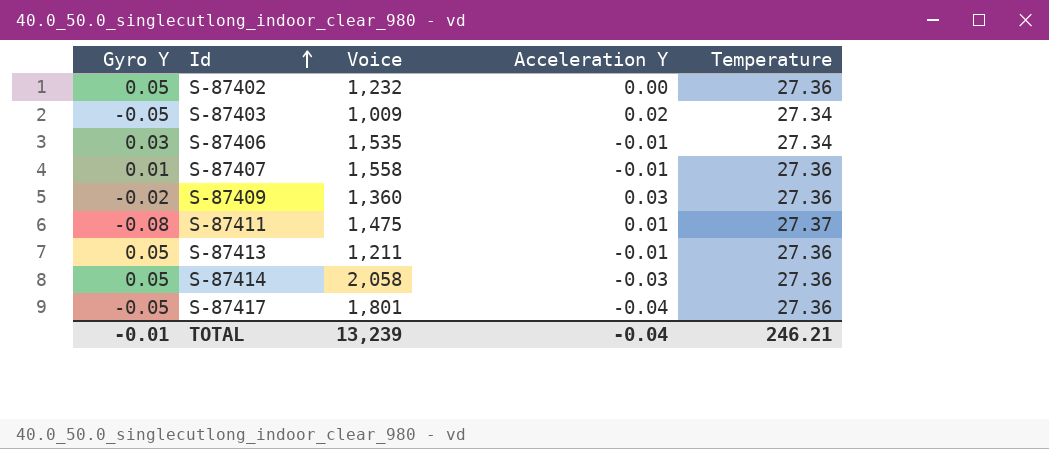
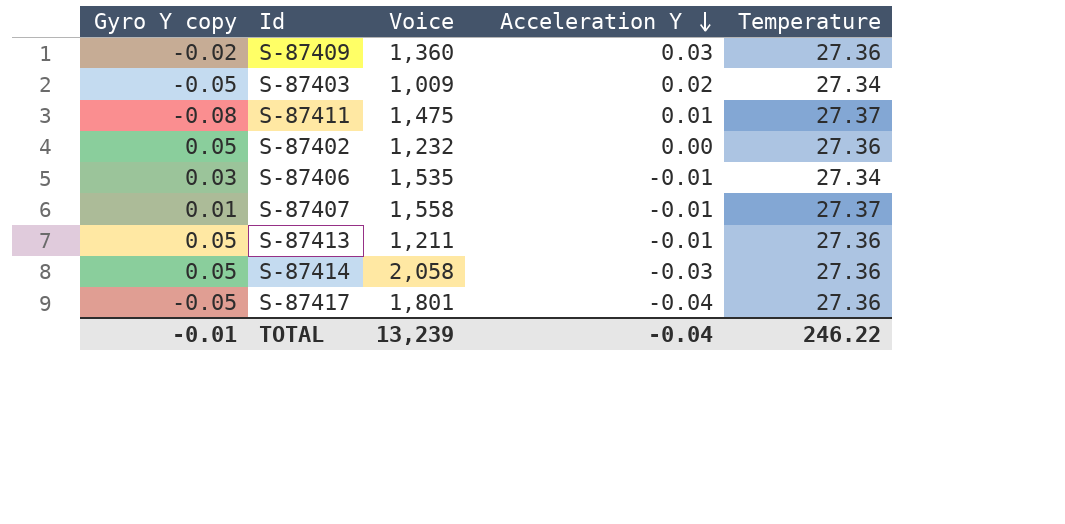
row order: Id ascending -> Acceleration Y descending
column name: Gyro Y -> Gyro Y copy
S-87407 | Temperature: 27.36 -> 27.37
TOTAL | Temperature: 246.21 -> 246.22

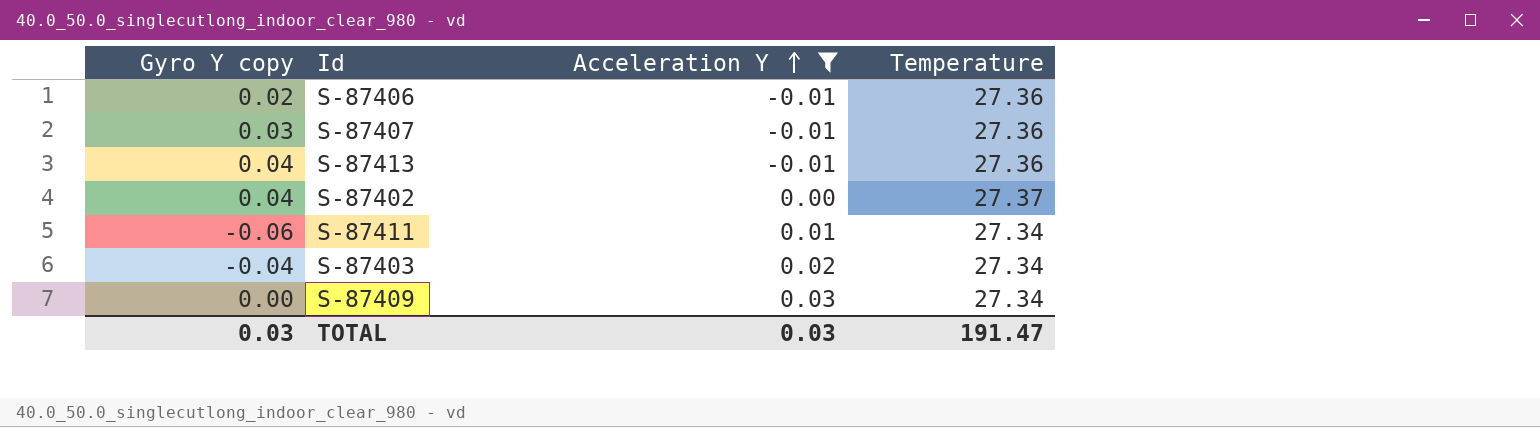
filter: none -> Acceleration Y >= -0.01
row order: Acceleration Y descending -> Acceleration Y ascending
column Voice | position: 3 -> none
S-87406 | Gyro Y copy: 0.03 -> 0.02
S-87406 | Temperature: 27.34 -> 27.36
S-87407 | Gyro Y copy: 0.01 -> 0.03
S-87407 | Temperature: 27.37 -> 27.36
S-87413 | Gyro Y copy: 0.05 -> 0.04
S-87402 | Gyro Y copy: 0.05 -> 0.04
S-87402 | Temperature: 27.36 -> 27.37
S-87411 | Gyro Y copy: -0.08 -> -0.06
S-87411 | Temperature: 27.37 -> 27.34
S-87403 | Gyro Y copy: -0.05 -> -0.04
S-87409 | Gyro Y copy: -0.02 -> 0.00
S-87409 | Temperature: 27.36 -> 27.34
TOTAL | Gyro Y copy: -0.01 -> 0.03
TOTAL | Acceleration Y: -0.04 -> 0.03
TOTAL | Temperature: 246.22 -> 191.47

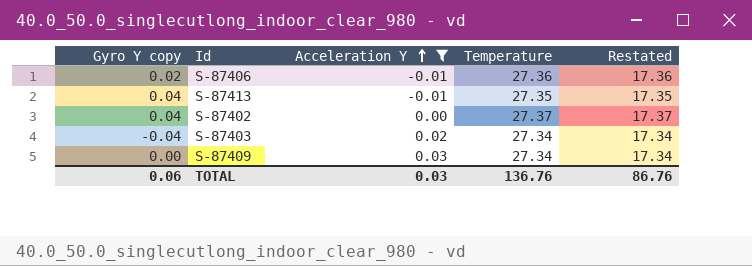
column Restated | formula: none -> [Temperature] - 10
row S-87407: 0.03 | -0.01 | 27.36 -> none
row S-87411: -0.06 | 0.01 | 27.34 -> none
S-87413 | Temperature: 27.36 -> 27.35
TOTAL | Gyro Y copy: 0.03 -> 0.06
TOTAL | Temperature: 191.47 -> 136.76

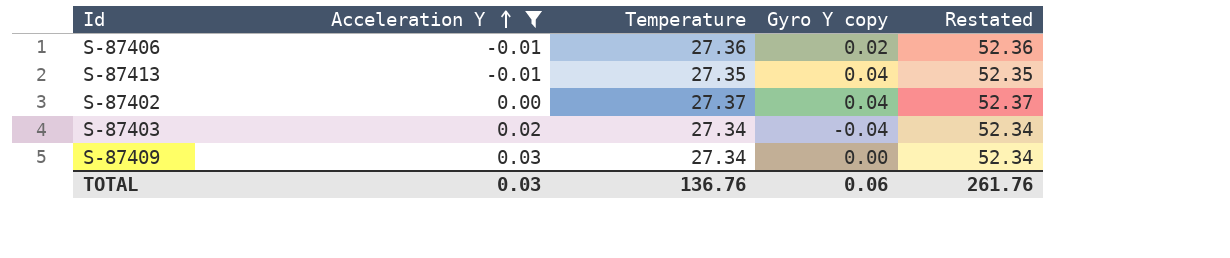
column Gyro Y copy | position: 1 -> 4
column Restated | formula: [Temperature] - 10 -> [Temperature] + 25
TOTAL | Restated: 86.76 -> 261.76

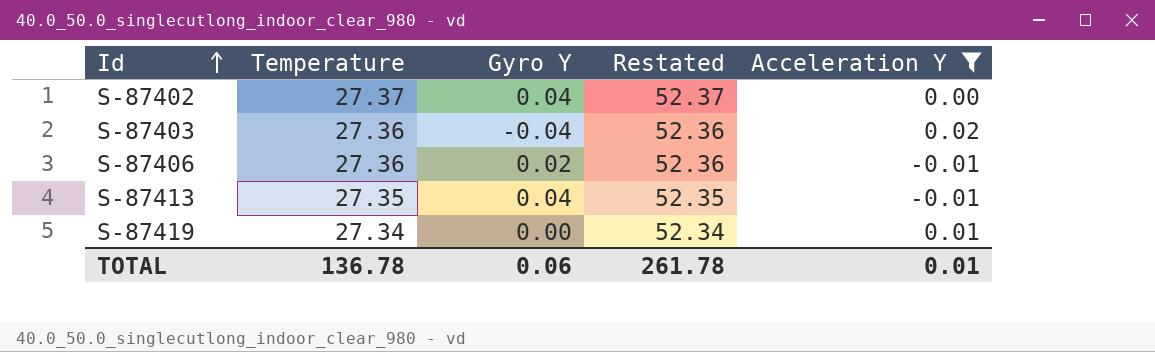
row order: Acceleration Y ascending -> Id ascending
column name: Gyro Y copy -> Gyro Y
column Acceleration Y | position: 2 -> 5
row S-87409: 0.03 | 27.34 | 0.00 | 52.34 -> none
S-87403 | Temperature: 27.34 -> 27.36
S-87403 | Restated: 52.34 -> 52.36
row S-87419: none -> 27.34 | 0.00 | 52.34 | 0.01
TOTAL | Temperature: 136.76 -> 136.78
TOTAL | Restated: 261.76 -> 261.78
TOTAL | Acceleration Y: 0.03 -> 0.01

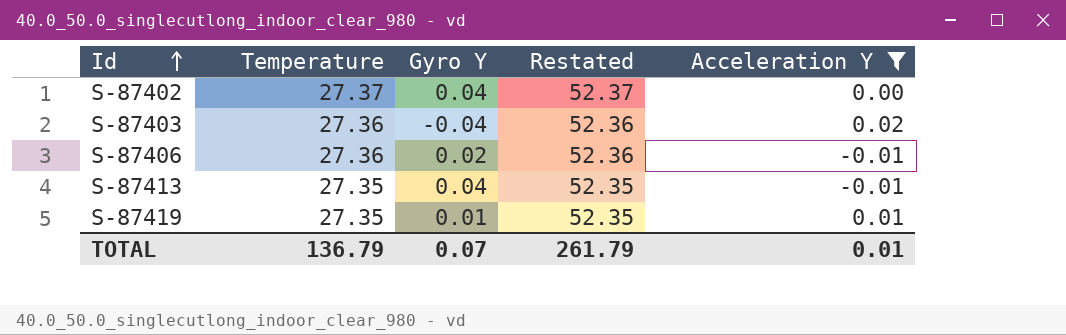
S-87419 | Temperature: 27.34 -> 27.35
S-87419 | Gyro Y: 0.00 -> 0.01
S-87419 | Restated: 52.34 -> 52.35
TOTAL | Temperature: 136.78 -> 136.79
TOTAL | Gyro Y: 0.06 -> 0.07
TOTAL | Restated: 261.78 -> 261.79

